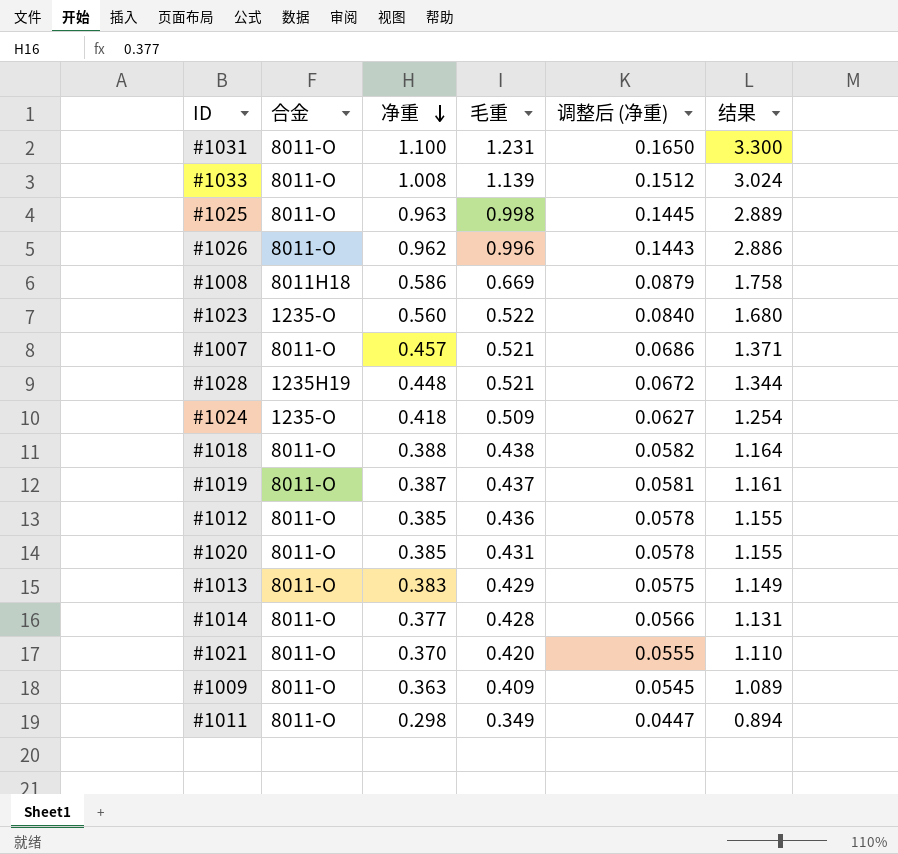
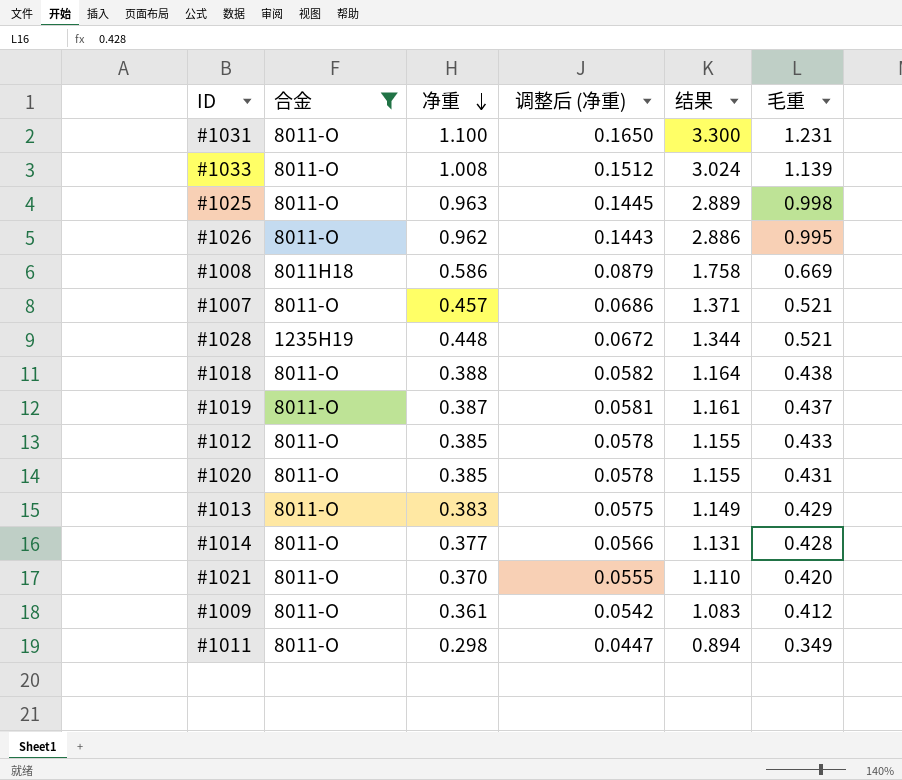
filter: none -> 合金 != 1235-O
column 毛重 | position: 4 -> 6
#1026 | 毛重: 0.996 -> 0.995
#1012 | 毛重: 0.436 -> 0.433
#1009 | 净重: 0.363 -> 0.361
#1009 | 调整后 (净重): 0.0545 -> 0.0542
#1009 | 结果: 1.089 -> 1.083
#1009 | 毛重: 0.409 -> 0.412

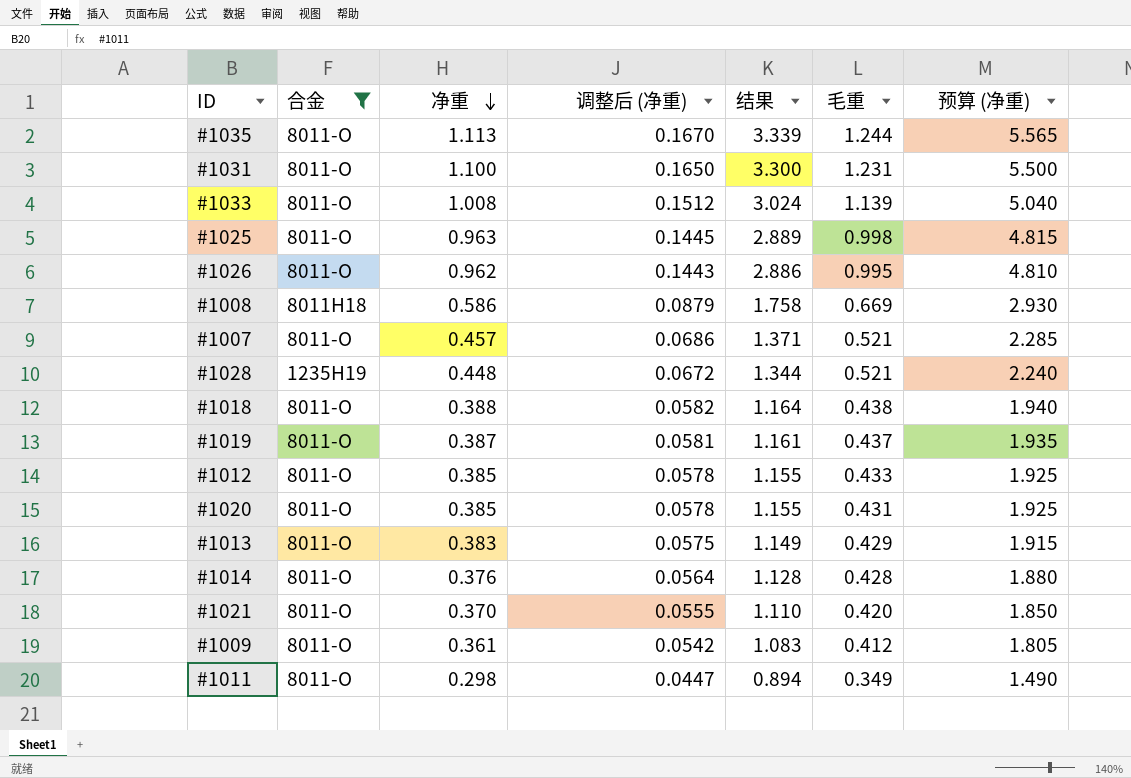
column 预算 (净重) | formula: none -> [净重] * 5
row #1035: none -> 8011-O | 1.113 | 0.1670 | 3.339 | 1.244 | 5.565
#1014 | 净重: 0.377 -> 0.376
#1014 | 调整后 (净重): 0.0566 -> 0.0564
#1014 | 结果: 1.131 -> 1.128

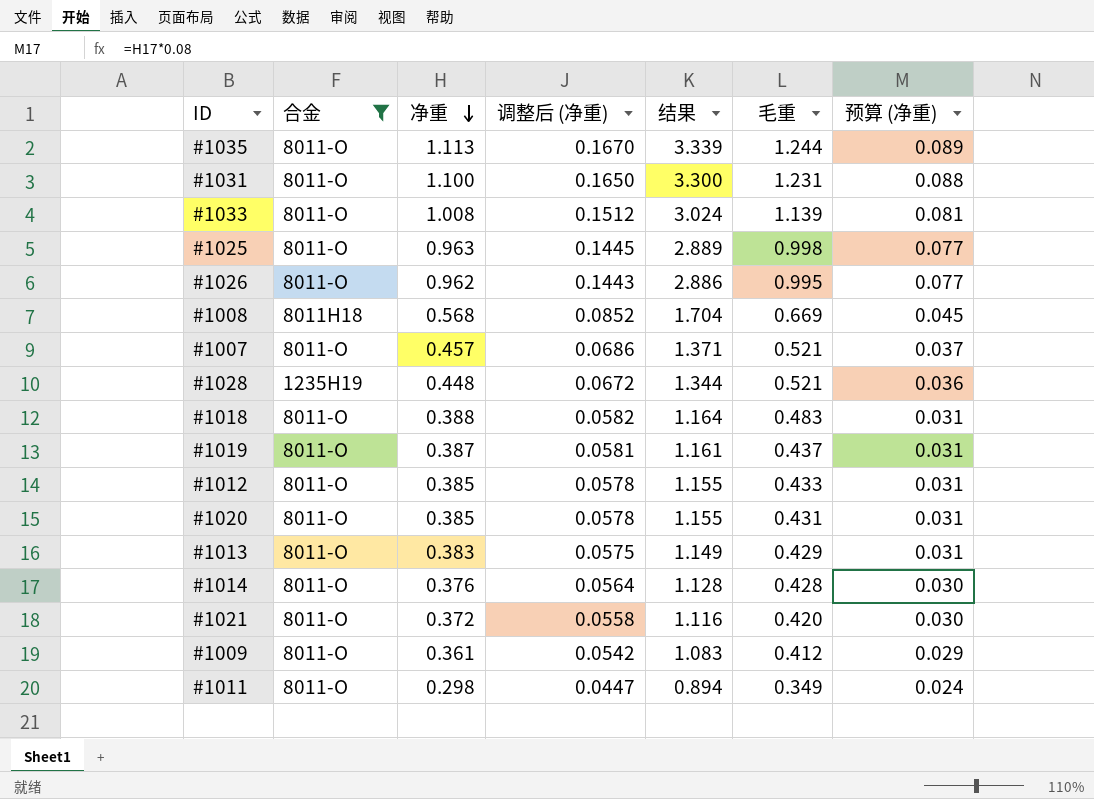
column 预算 (净重) | formula: [净重] * 5 -> [净重] * 0.08
#1008 | 净重: 0.586 -> 0.568
#1008 | 调整后 (净重): 0.0879 -> 0.0852
#1008 | 结果: 1.758 -> 1.704
#1018 | 毛重: 0.438 -> 0.483
#1021 | 净重: 0.370 -> 0.372
#1021 | 调整后 (净重): 0.0555 -> 0.0558
#1021 | 结果: 1.110 -> 1.116

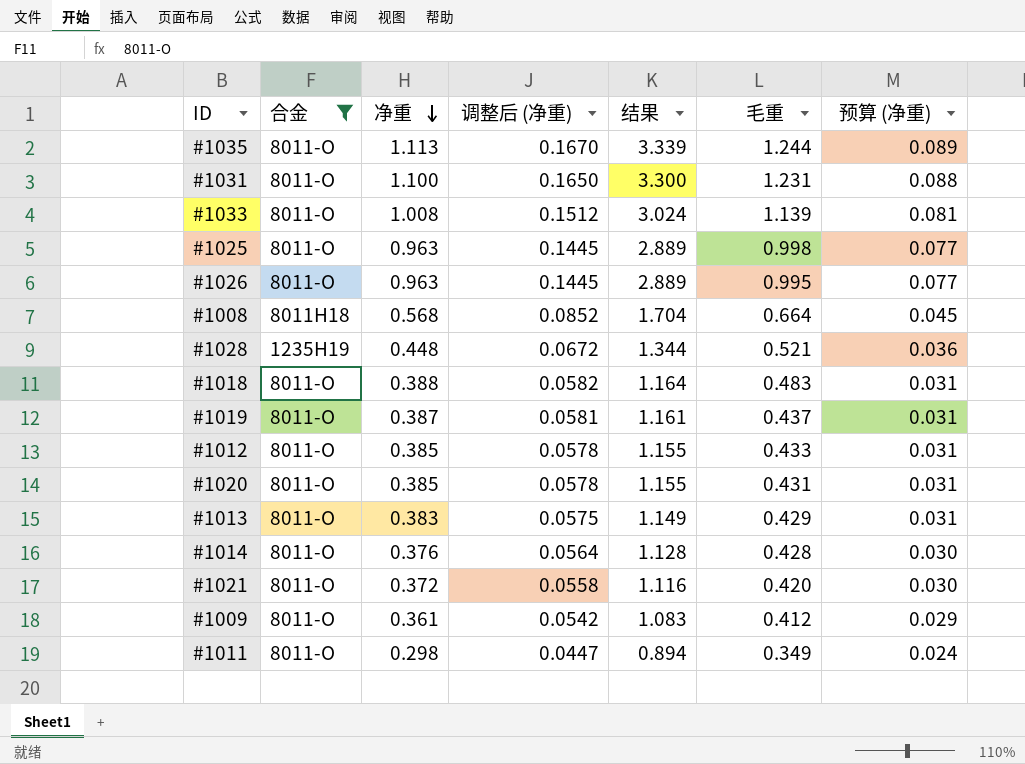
row #1007: 8011-O | 0.457 | 0.0686 | 1.371 | 0.521 | 0.037 -> none
#1026 | 净重: 0.962 -> 0.963
#1026 | 调整后 (净重): 0.1443 -> 0.1445
#1026 | 结果: 2.886 -> 2.889
#1008 | 毛重: 0.669 -> 0.664

